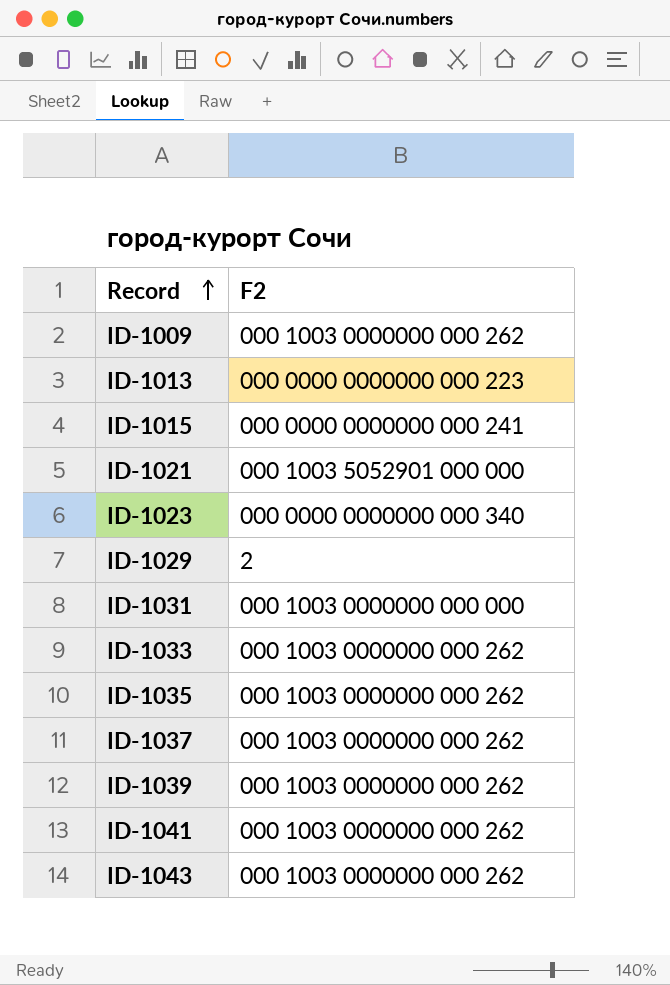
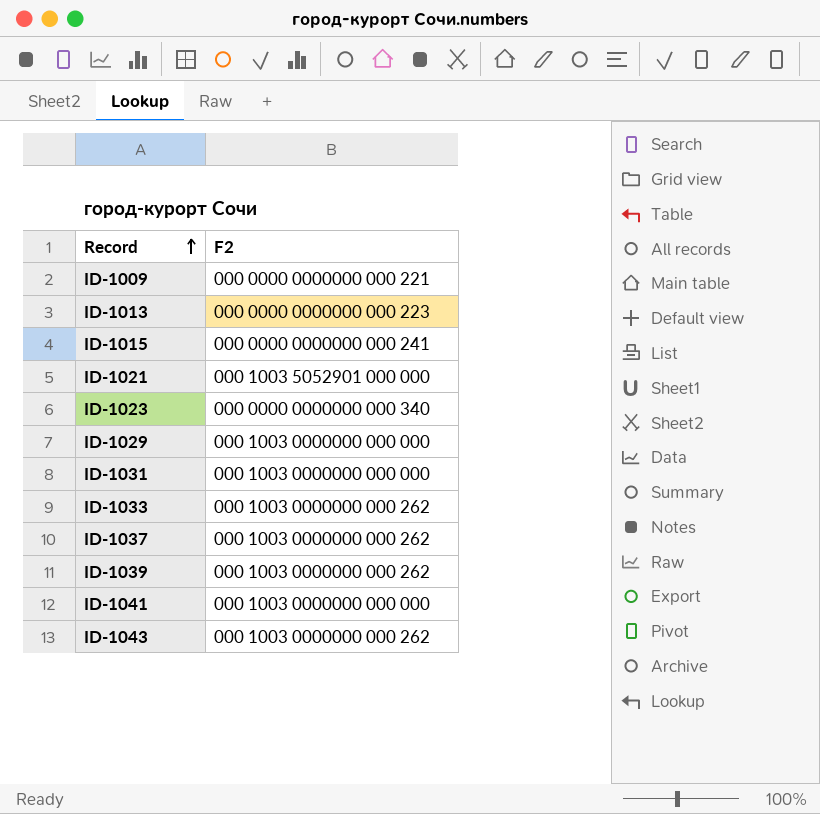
row ID-1035: 000 1003 0000000 000 262 -> none
ID-1009 | F2: 000 1003 0000000 000 262 -> 000 0000 0000000 000 221
ID-1029 | F2: 2 -> 000 1003 0000000 000 000
ID-1041 | F2: 000 1003 0000000 000 262 -> 000 1003 0000000 000 000

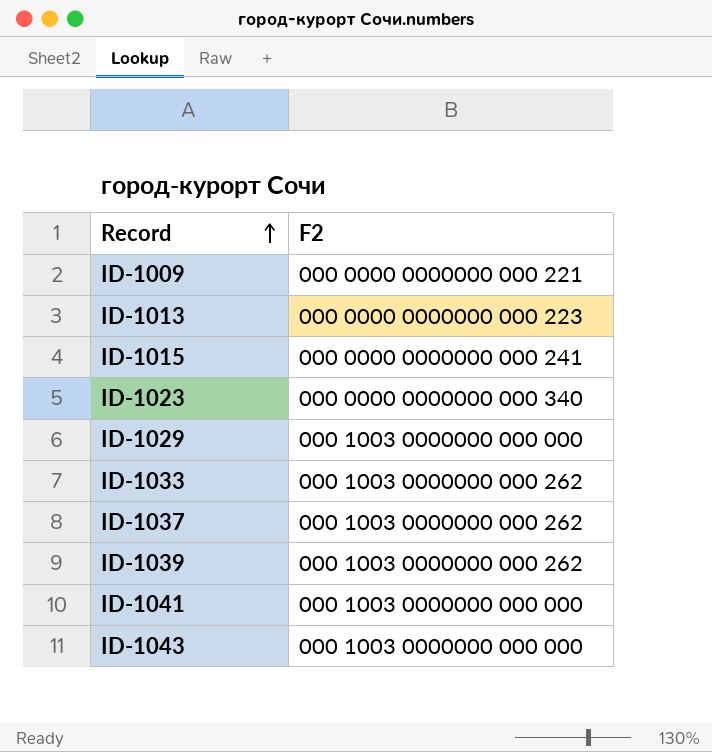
row ID-1021: 000 1003 5052901 000 000 -> none
row ID-1031: 000 1003 0000000 000 000 -> none
ID-1043 | F2: 000 1003 0000000 000 262 -> 000 1003 0000000 000 000

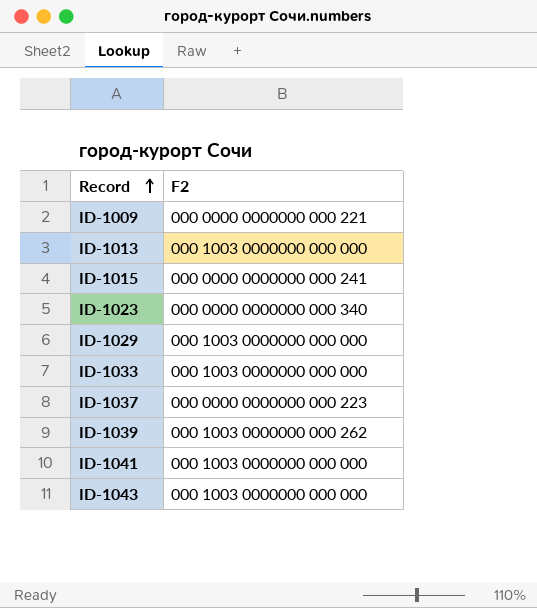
ID-1013 | F2: 000 0000 0000000 000 223 -> 000 1003 0000000 000 000
ID-1033 | F2: 000 1003 0000000 000 262 -> 000 1003 0000000 000 000
ID-1037 | F2: 000 1003 0000000 000 262 -> 000 0000 0000000 000 223

